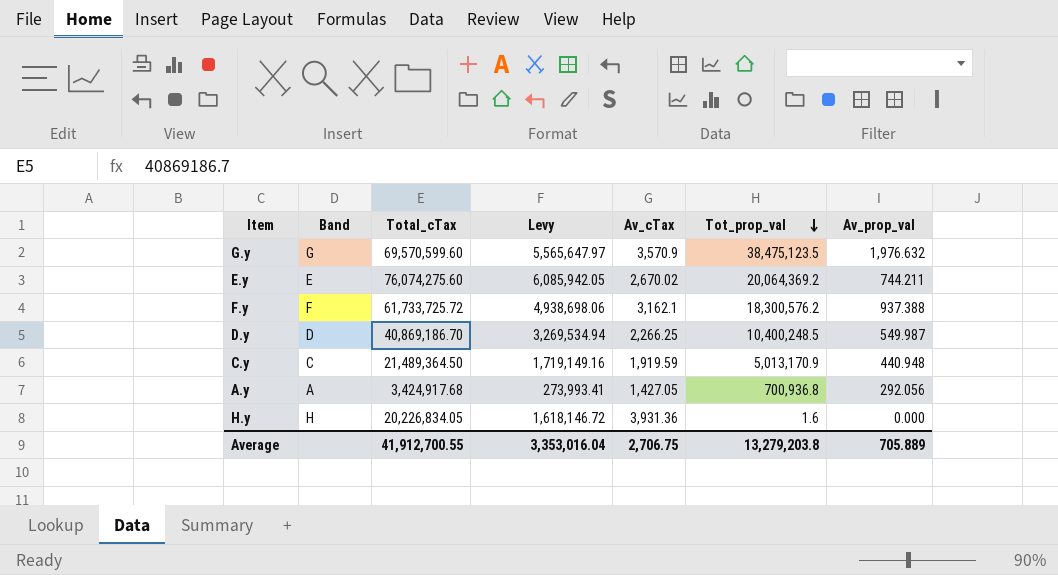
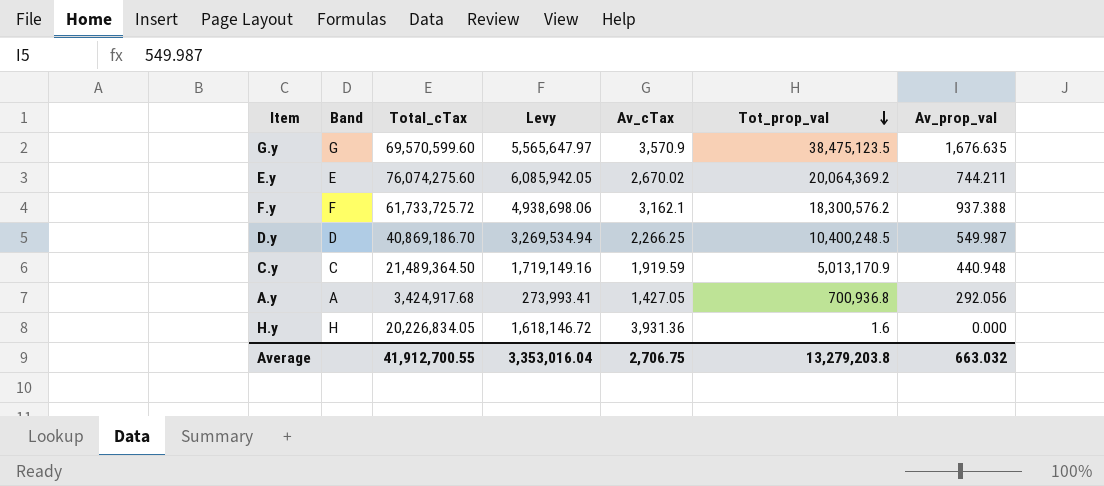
G.y | Av_prop_val: 1,976.632 -> 1,676.635
Average | Av_prop_val: 705.889 -> 663.032

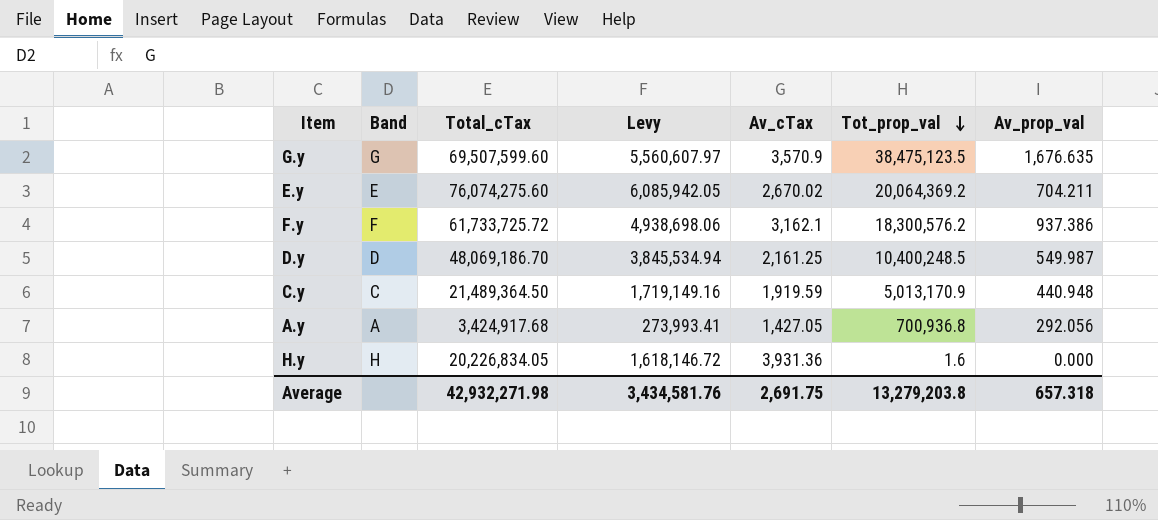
G.y | Total_cTax: 69,570,599.60 -> 69,507,599.60
G.y | Levy: 5,565,647.97 -> 5,560,607.97
E.y | Av_prop_val: 744.211 -> 704.211
F.y | Av_prop_val: 937.388 -> 937.386
D.y | Total_cTax: 40,869,186.70 -> 48,069,186.70
D.y | Levy: 3,269,534.94 -> 3,845,534.94
D.y | Av_cTax: 2,266.25 -> 2,161.25
Average | Total_cTax: 41,912,700.55 -> 42,932,271.98
Average | Levy: 3,353,016.04 -> 3,434,581.76
Average | Av_cTax: 2,706.75 -> 2,691.75
Average | Av_prop_val: 663.032 -> 657.318

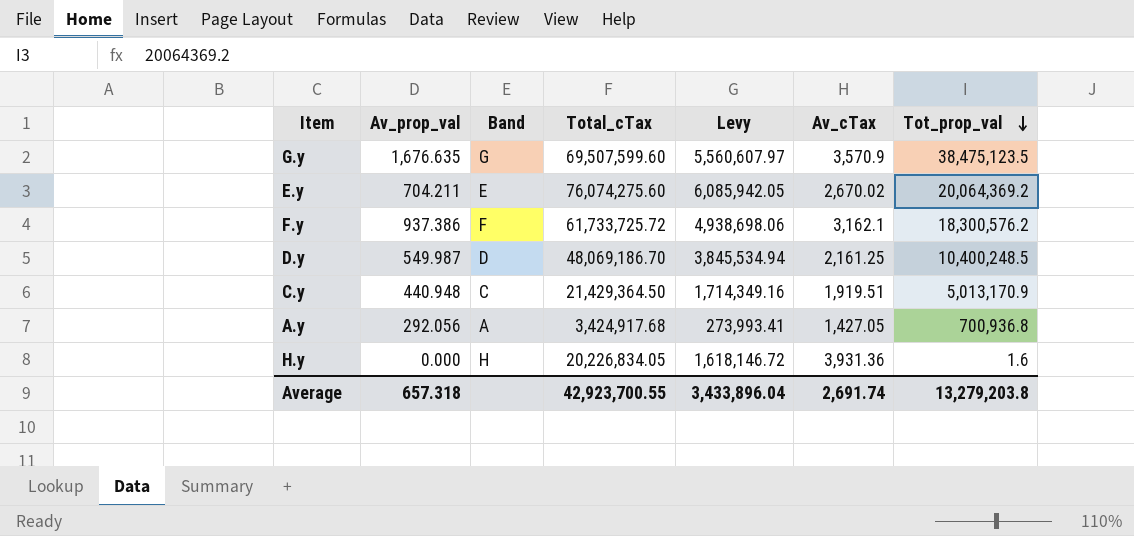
column Av_prop_val | position: 7 -> 2
C.y | Total_cTax: 21,489,364.50 -> 21,429,364.50
C.y | Levy: 1,719,149.16 -> 1,714,349.16
C.y | Av_cTax: 1,919.59 -> 1,919.51
Average | Total_cTax: 42,932,271.98 -> 42,923,700.55
Average | Levy: 3,434,581.76 -> 3,433,896.04
Average | Av_cTax: 2,691.75 -> 2,691.74

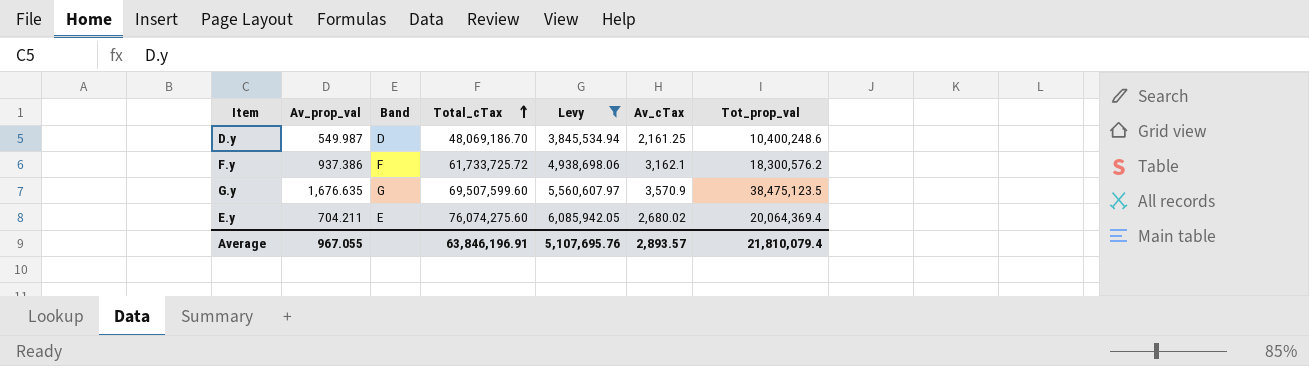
filter: none -> Levy >= 3,845,534.94
row order: Tot_prop_val descending -> Total_cTax ascending
D.y | Tot_prop_val: 10,400,248.5 -> 10,400,248.6
E.y | Av_cTax: 2,670.02 -> 2,680.02
E.y | Tot_prop_val: 20,064,369.2 -> 20,064,369.4
Average | Av_prop_val: 657.318 -> 967.055
Average | Total_cTax: 42,923,700.55 -> 63,846,196.91
Average | Levy: 3,433,896.04 -> 5,107,695.76
Average | Av_cTax: 2,691.74 -> 2,893.57
Average | Tot_prop_val: 13,279,203.8 -> 21,810,079.4

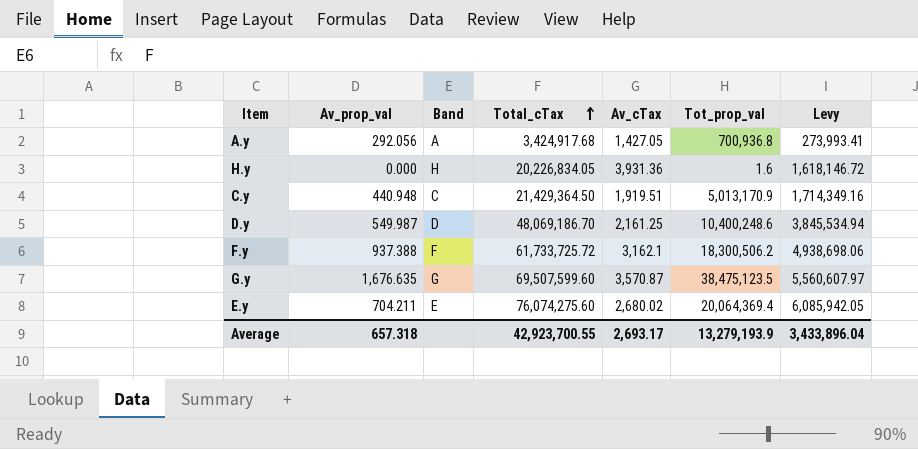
filter: Levy >= 3,845,534.94 -> none
column Levy | position: 5 -> 7
F.y | Av_prop_val: 937.386 -> 937.388
F.y | Tot_prop_val: 18,300,576.2 -> 18,300,506.2
G.y | Av_cTax: 3,570.9 -> 3,570.87
Average | Av_prop_val: 967.055 -> 657.318
Average | Total_cTax: 63,846,196.91 -> 42,923,700.55
Average | Av_cTax: 2,893.57 -> 2,693.17
Average | Tot_prop_val: 21,810,079.4 -> 13,279,193.9
Average | Levy: 5,107,695.76 -> 3,433,896.04

